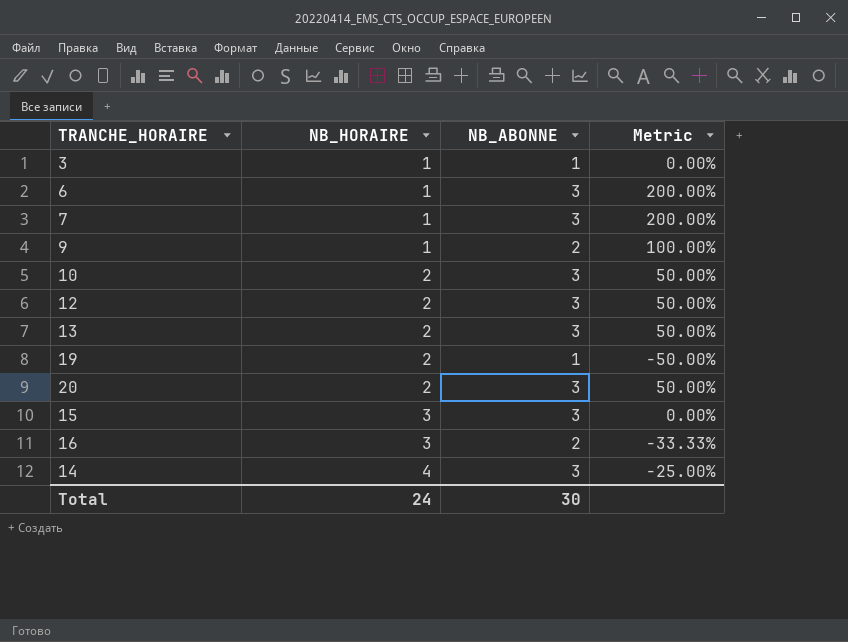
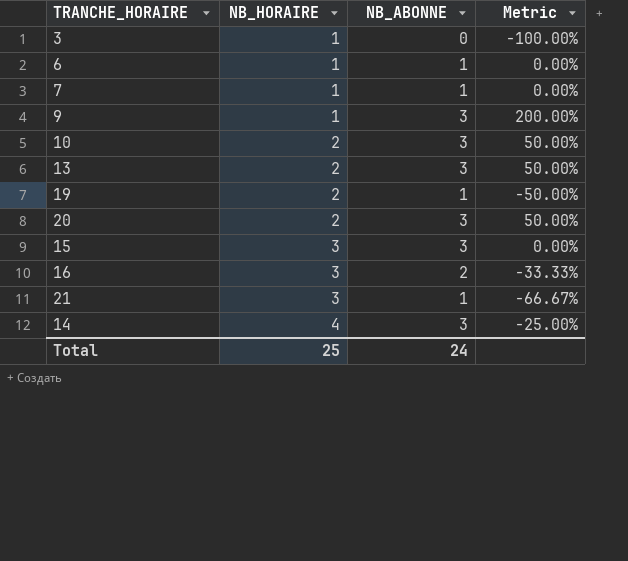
row 12: 2 | 3 | 50.00% -> none
3 | NB_ABONNE: 1 -> 0
3 | Metric: 0.00% -> -100.00%
6 | NB_ABONNE: 3 -> 1
6 | Metric: 200.00% -> 0.00%
7 | NB_ABONNE: 3 -> 1
7 | Metric: 200.00% -> 0.00%
9 | NB_ABONNE: 2 -> 3
9 | Metric: 100.00% -> 200.00%
row 21: none -> 3 | 1 | -66.67%
Total | NB_HORAIRE: 24 -> 25
Total | NB_ABONNE: 30 -> 24

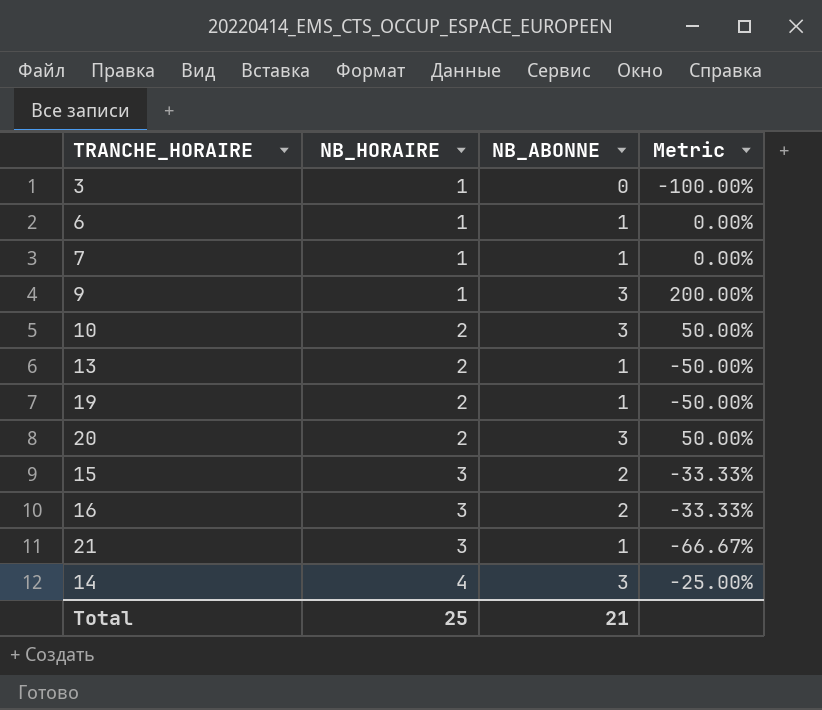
13 | NB_ABONNE: 3 -> 1
13 | Metric: 50.00% -> -50.00%
15 | NB_ABONNE: 3 -> 2
15 | Metric: 0.00% -> -33.33%
Total | NB_ABONNE: 24 -> 21

